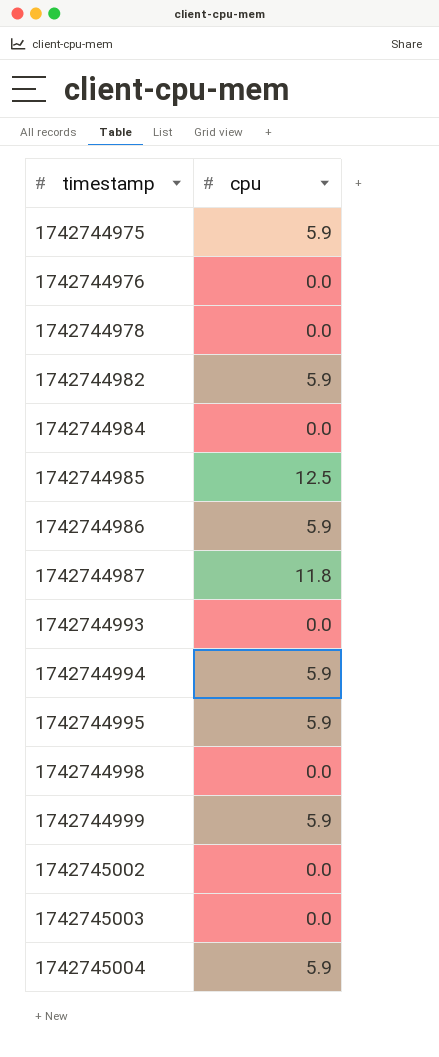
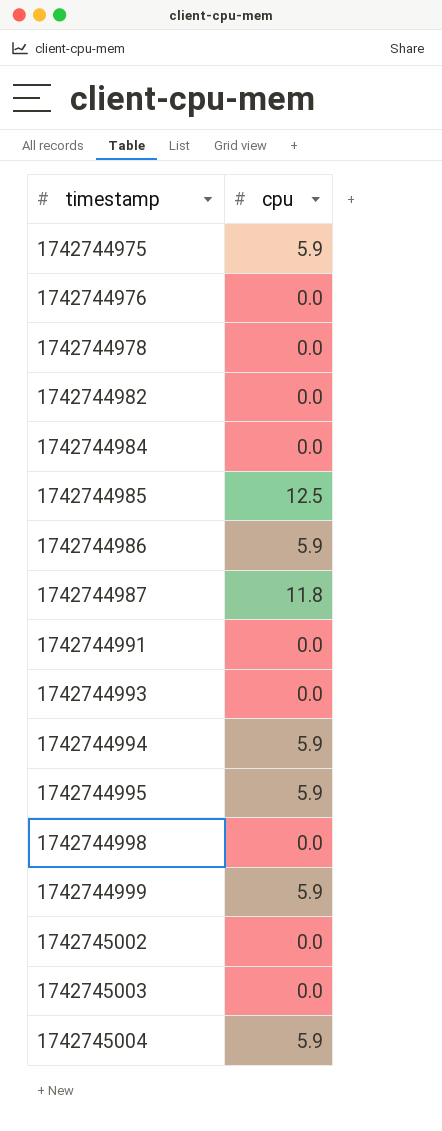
1742744982 | cpu: 5.9 -> 0.0
row 1742744991: none -> 0.0

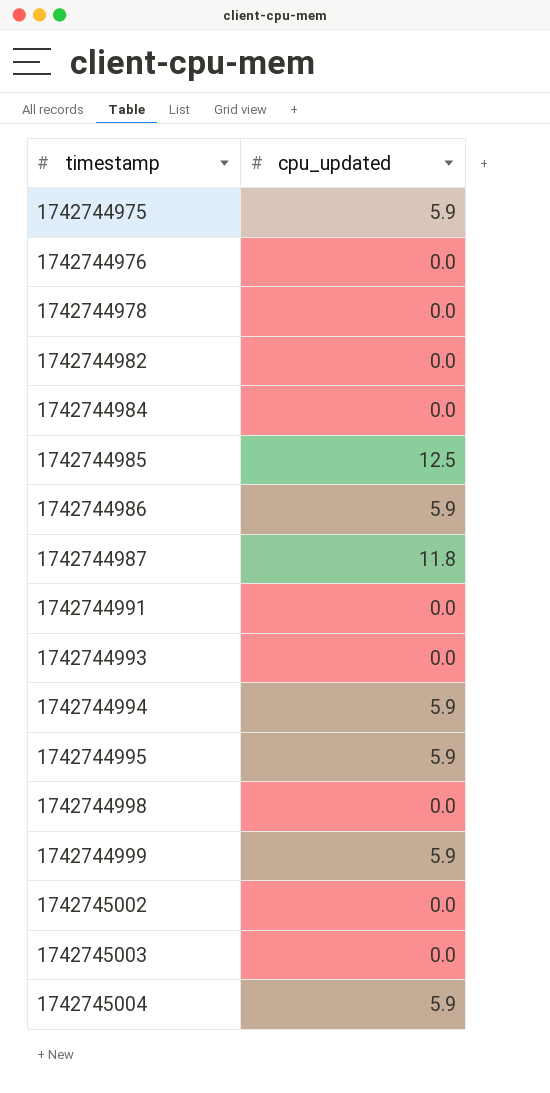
column name: cpu -> cpu_updated

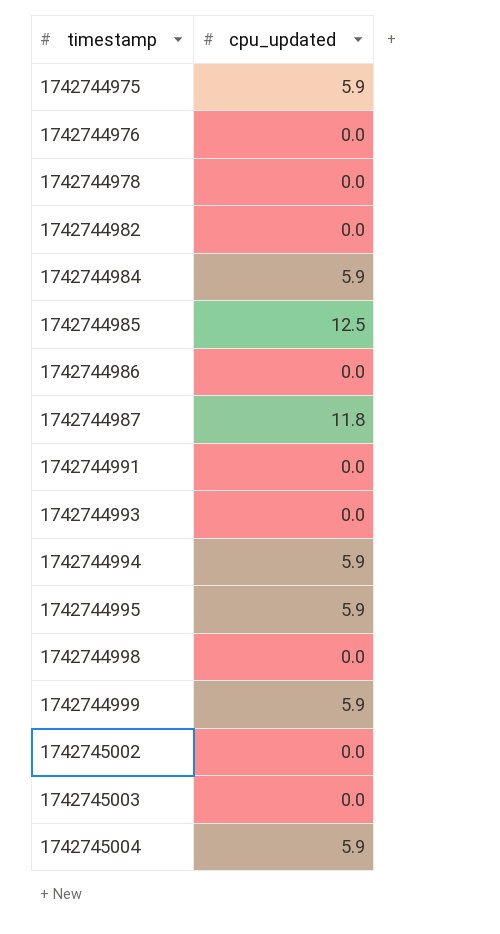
1742744984 | cpu_updated: 0.0 -> 5.9
1742744986 | cpu_updated: 5.9 -> 0.0

